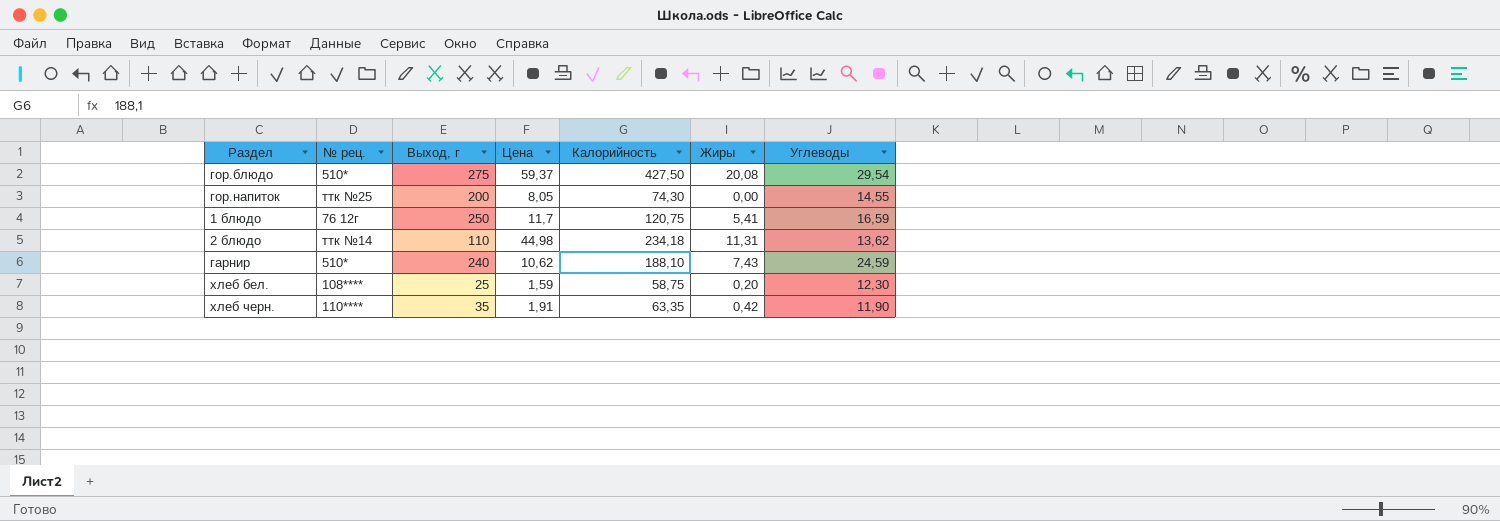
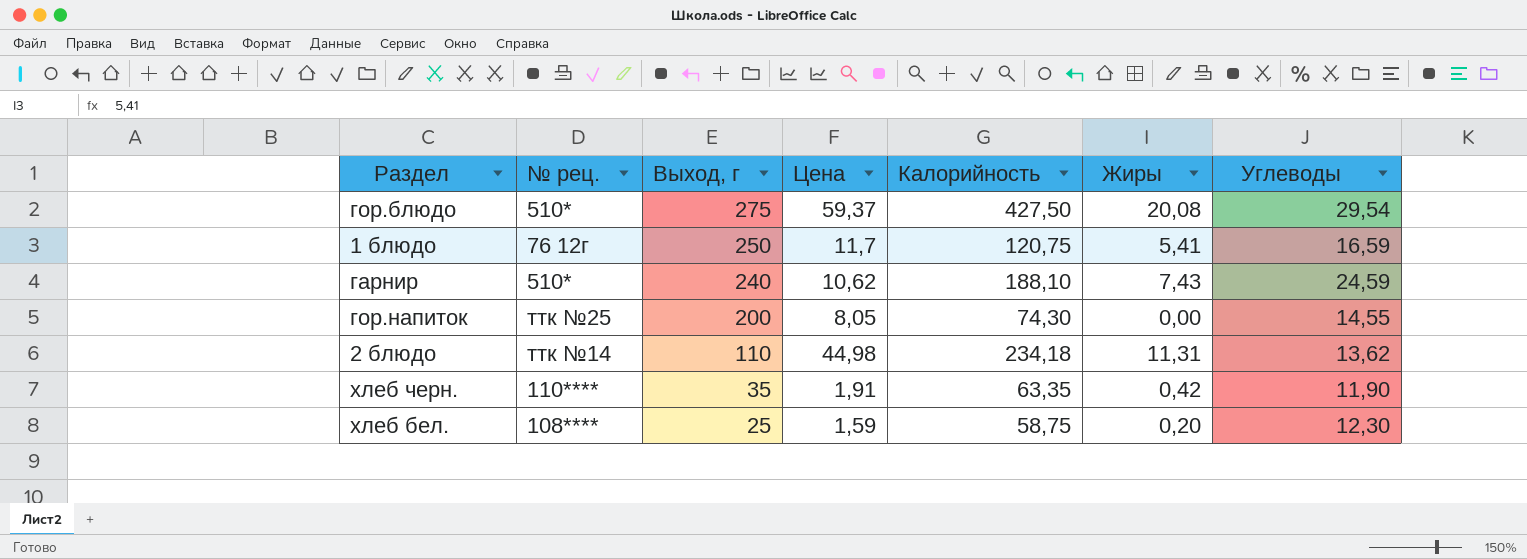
row order: none -> Выход, г descending

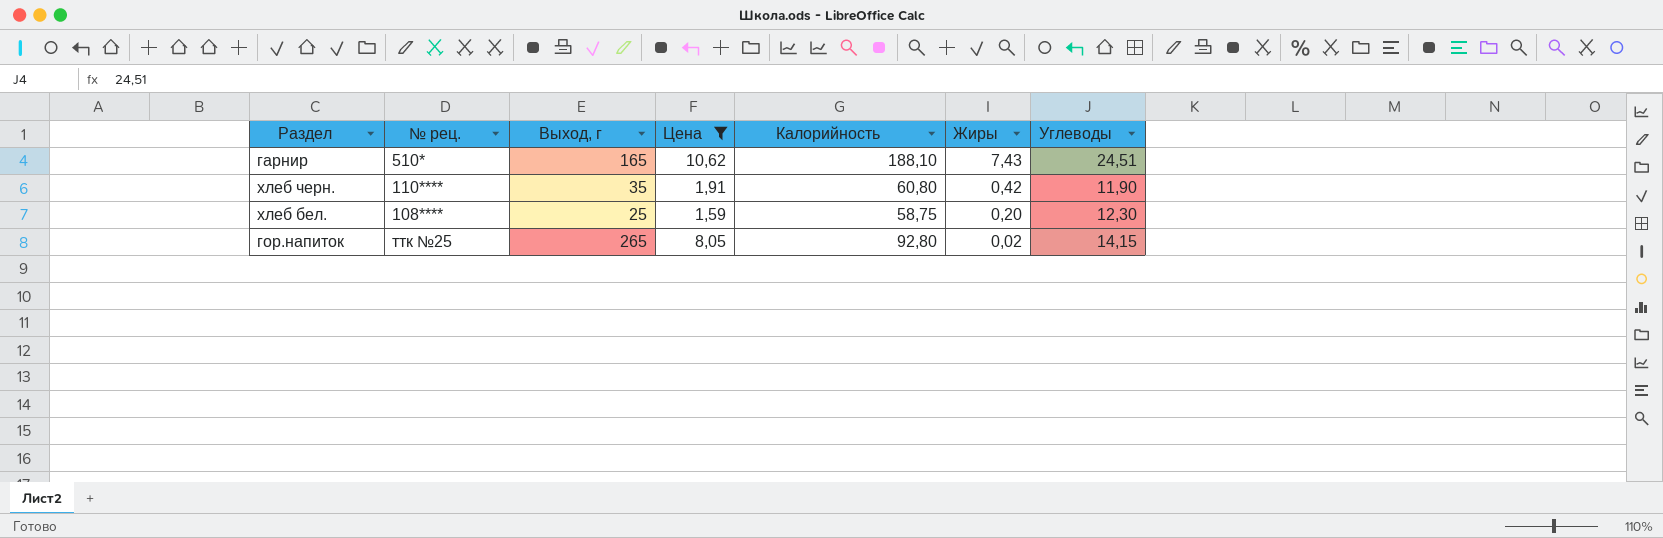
filter: none -> Цена <= 10,62
row order: Выход, г descending -> Жиры descending
гарнир | Выход, г: 240 -> 165
гарнир | Углеводы: 24,59 -> 24,51
хлеб черн. | Калорийность: 63,35 -> 60,80
гор.напиток | Выход, г: 200 -> 265
гор.напиток | Калорийность: 74,30 -> 92,80
гор.напиток | Жиры: 0,00 -> 0,02
гор.напиток | Углеводы: 14,55 -> 14,15

